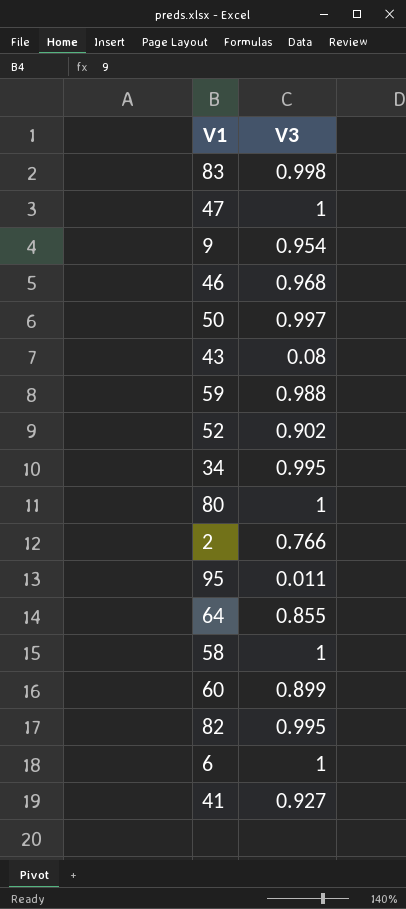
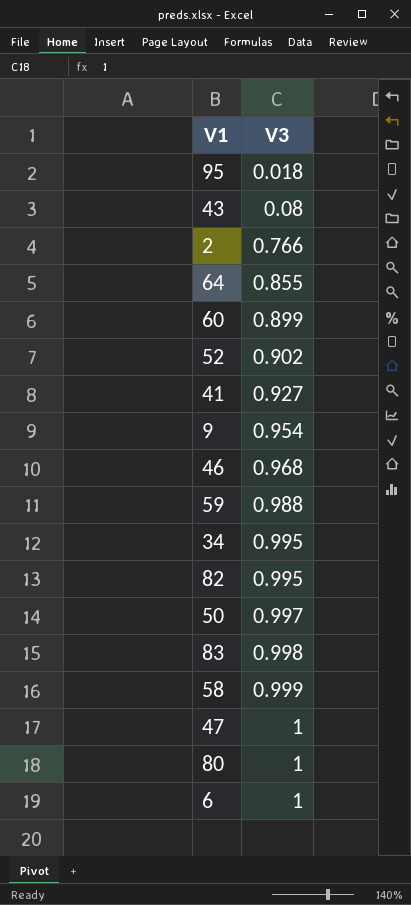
row order: none -> V3 ascending
95 | V3: 0.011 -> 0.018
58 | V3: 1 -> 0.999

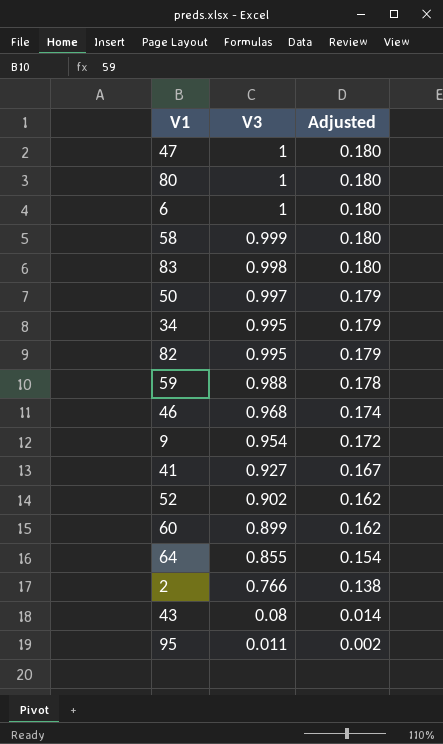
row order: V3 ascending -> V3 descending
column Adjusted | formula: none -> [V3] * 0.18
95 | V3: 0.018 -> 0.011

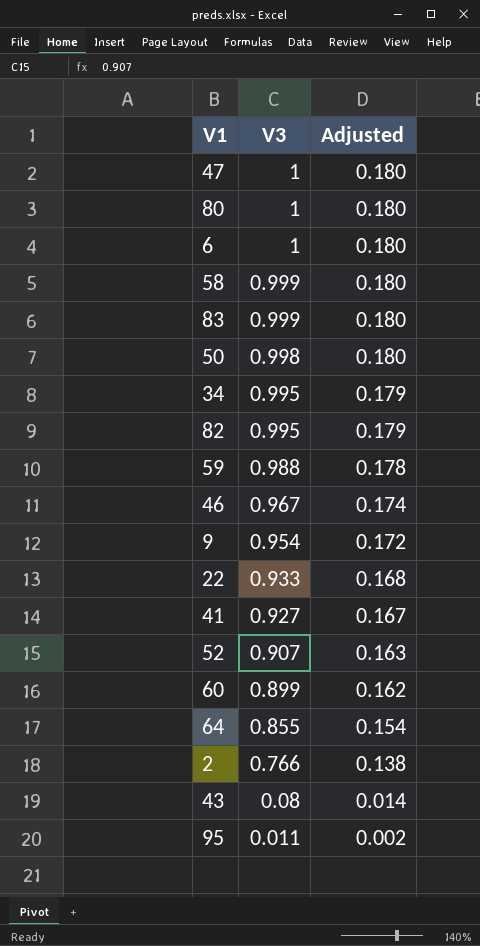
83 | V3: 0.998 -> 0.999
50 | V3: 0.997 -> 0.998
50 | Adjusted: 0.179 -> 0.180
46 | V3: 0.968 -> 0.967
row 22: none -> 0.933 | 0.168
52 | V3: 0.902 -> 0.907
52 | Adjusted: 0.162 -> 0.163

